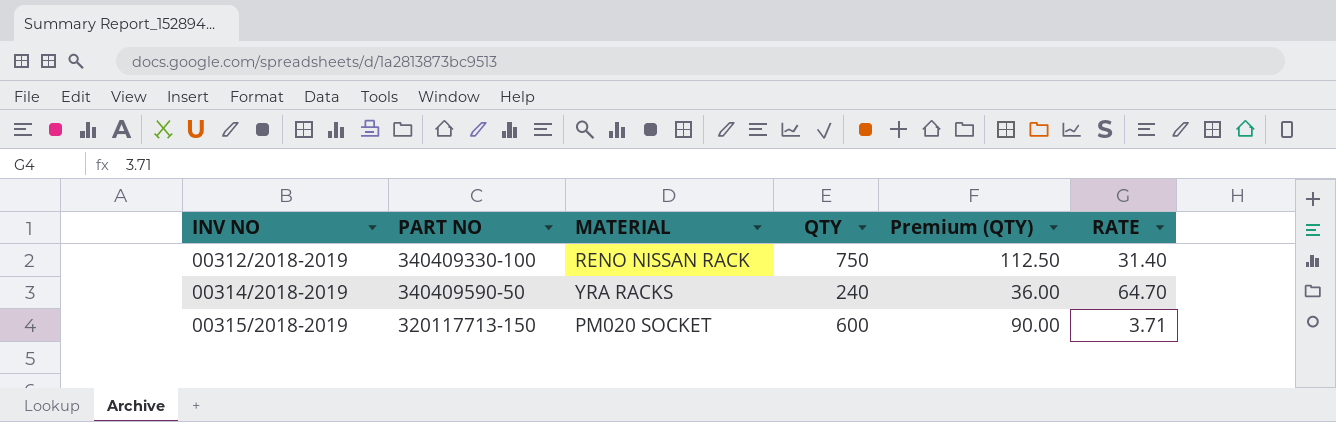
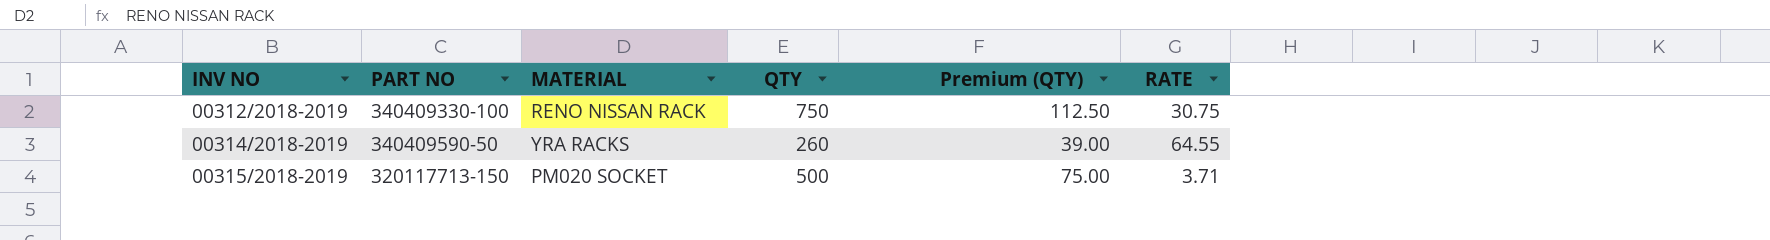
00312/2018-2019 | RATE: 31.40 -> 30.75
00314/2018-2019 | QTY: 240 -> 260
00314/2018-2019 | Premium (QTY): 36.00 -> 39.00
00314/2018-2019 | RATE: 64.70 -> 64.55
00315/2018-2019 | QTY: 600 -> 500
00315/2018-2019 | Premium (QTY): 90.00 -> 75.00

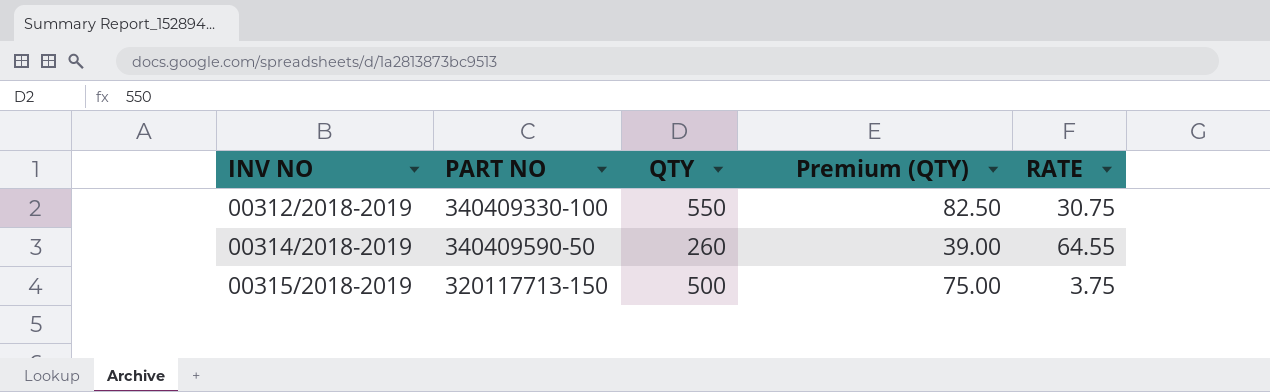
column MATERIAL | position: 3 -> none
00312/2018-2019 | QTY: 750 -> 550
00312/2018-2019 | Premium (QTY): 112.50 -> 82.50
00315/2018-2019 | RATE: 3.71 -> 3.75

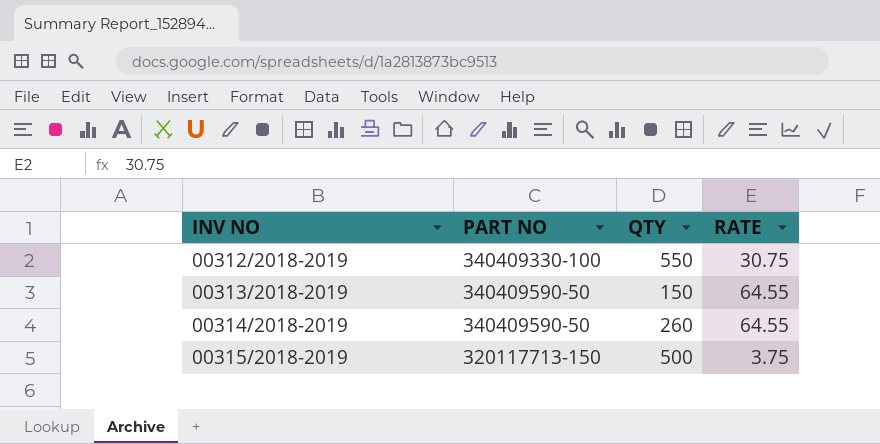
column Premium (QTY) | formula: [QTY] * 0.15 -> none
row 00313/2018-2019: none -> 340409590-50 | 150 | 64.55

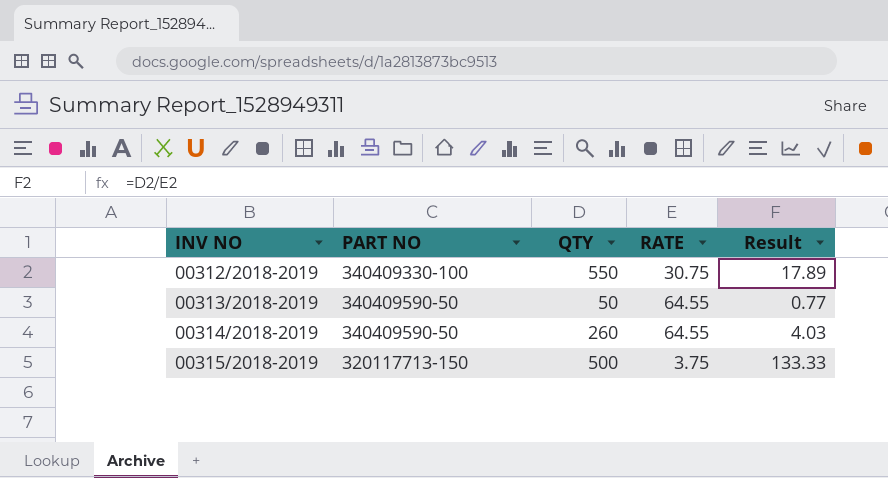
column Result | formula: none -> [QTY] / [RATE]
00313/2018-2019 | QTY: 150 -> 50

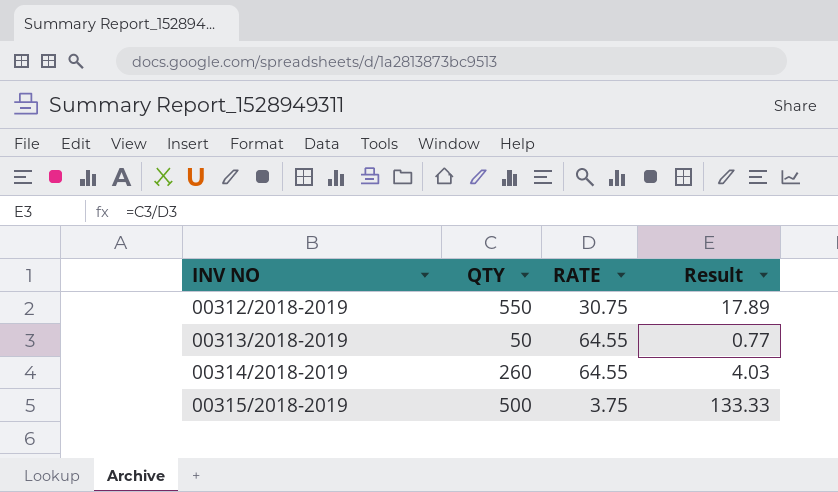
column PART NO | position: 2 -> none

